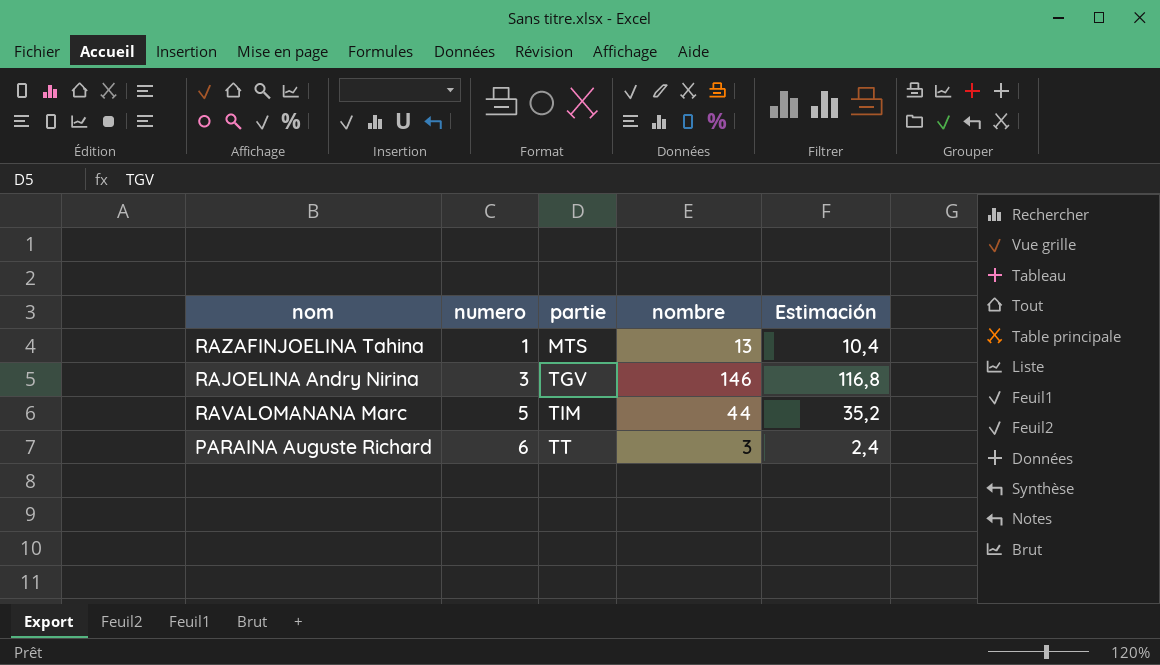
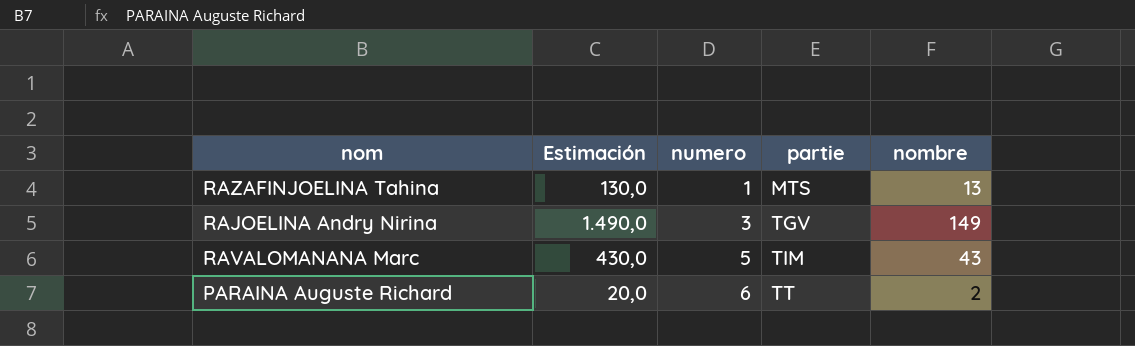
column Estimación | formula: [nombre] * 0,8 -> [nombre] * 10
column Estimación | position: 5 -> 2
RAJOELINA Andry Nirina | nombre: 146 -> 149
RAVALOMANANA Marc | nombre: 44 -> 43
PARAINA Auguste Richard | nombre: 3 -> 2

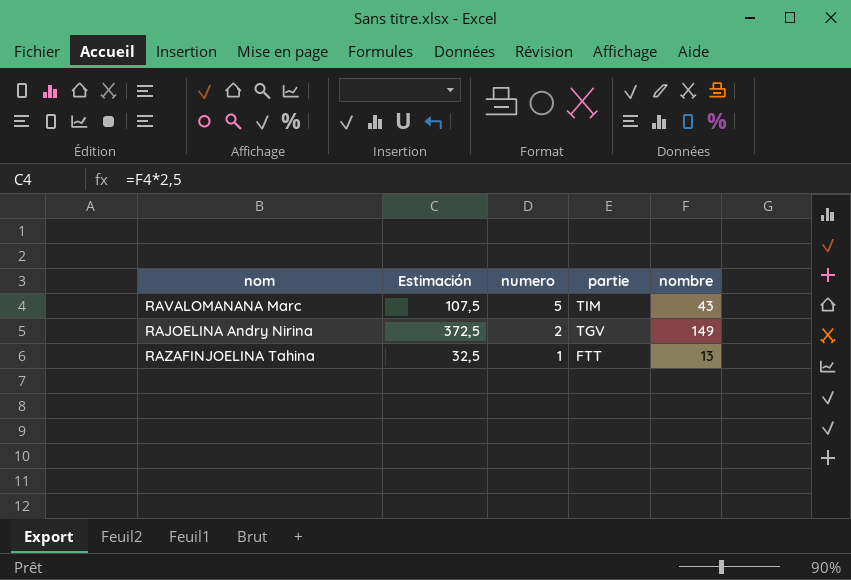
row order: numero ascending -> numero descending
column Estimación | formula: [nombre] * 10 -> [nombre] * 2,5
row PARAINA Auguste Richard: 20,0 | 6 | TT | 2 -> none
RAJOELINA Andry Nirina | numero: 3 -> 2
RAZAFINJOELINA Tahina | partie: MTS -> FTT

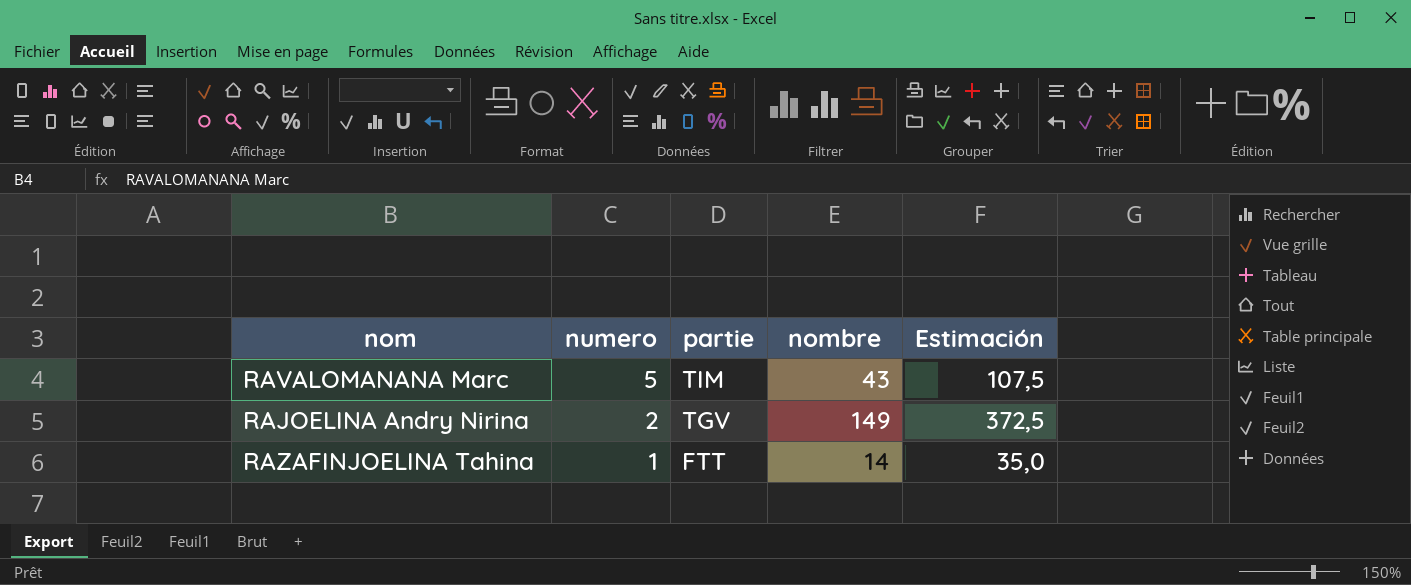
column Estimación | position: 2 -> 5
RAZAFINJOELINA Tahina | nombre: 13 -> 14
RAZAFINJOELINA Tahina | Estimación: 32,5 -> 35,0

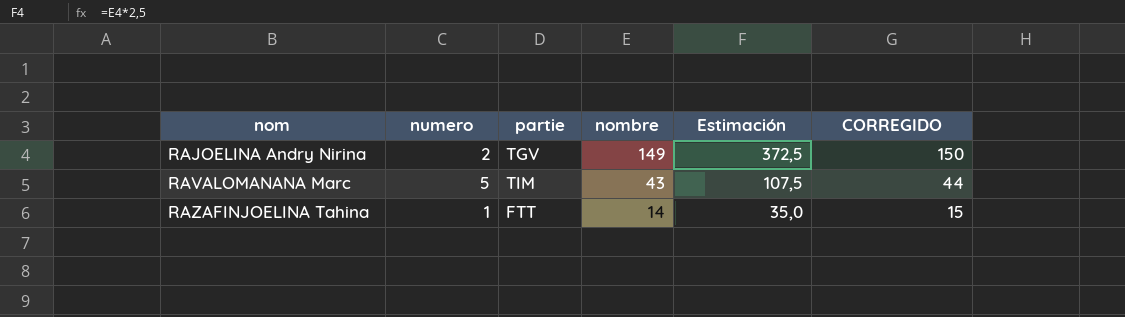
row order: numero descending -> nom ascending
column CORREGIDO | formula: none -> [nombre] + 1

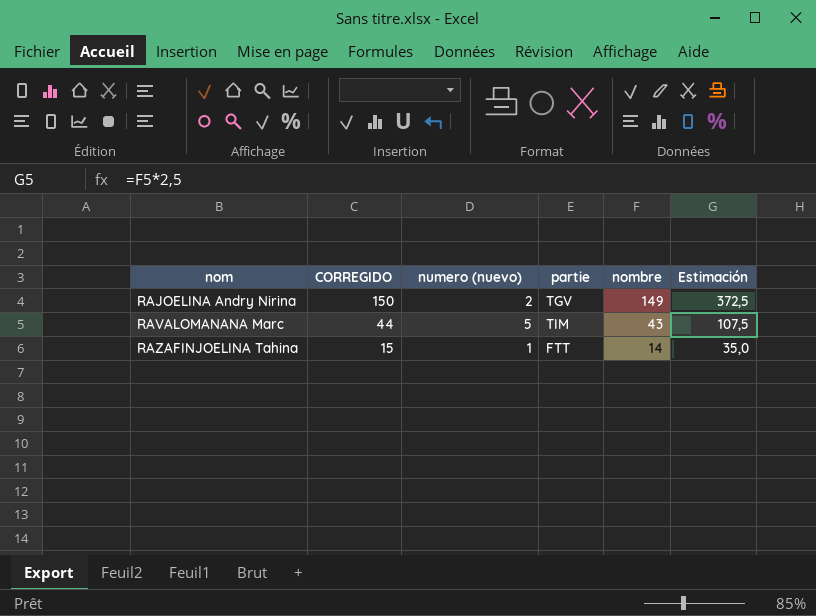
column CORREGIDO | position: 6 -> 2
column name: numero -> numero (nuevo)

